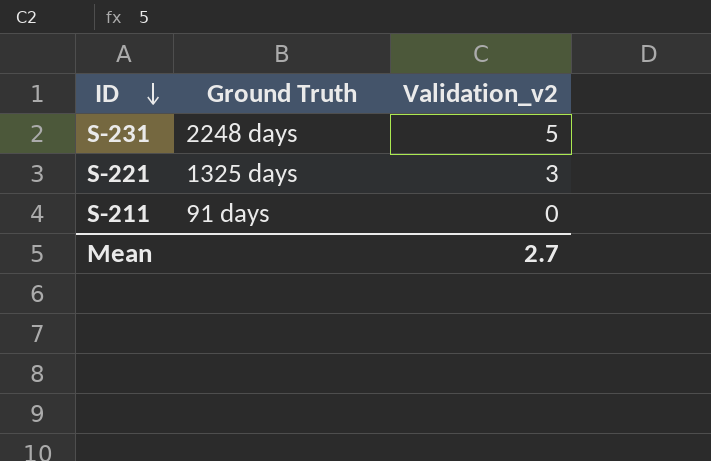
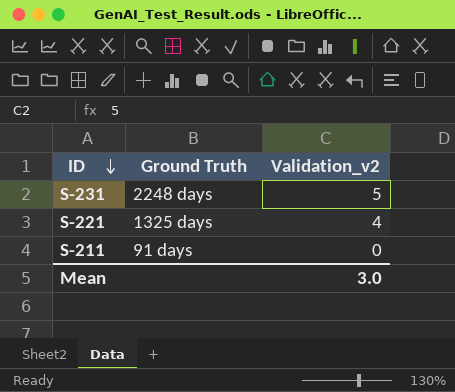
S-221 | Validation_v2: 3 -> 4
Mean | Validation_v2: 2.7 -> 3.0

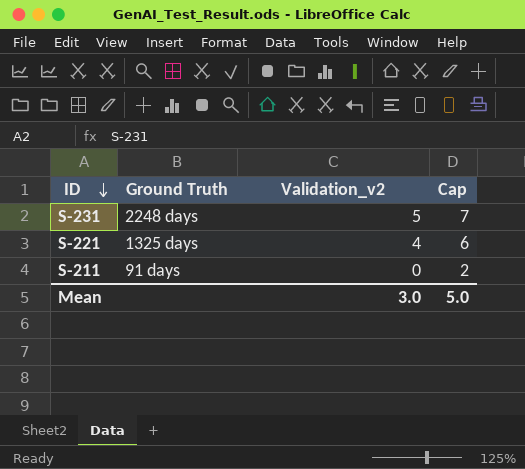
column Cap | formula: none -> [Validation_v2] + 2

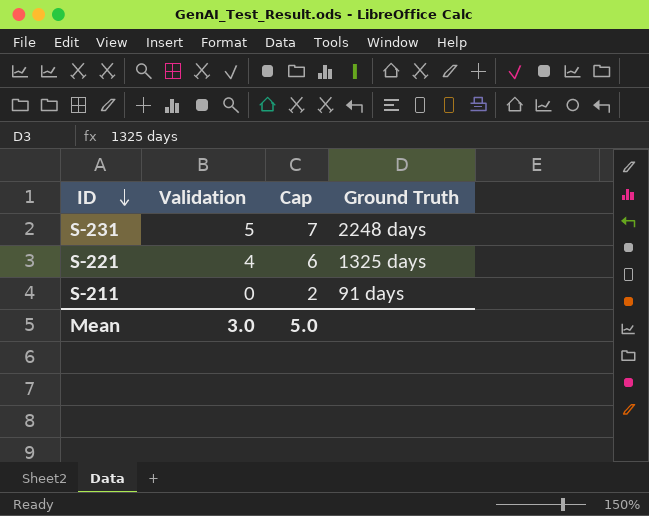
column name: Validation_v2 -> Validation
column Ground Truth | position: 2 -> 4

